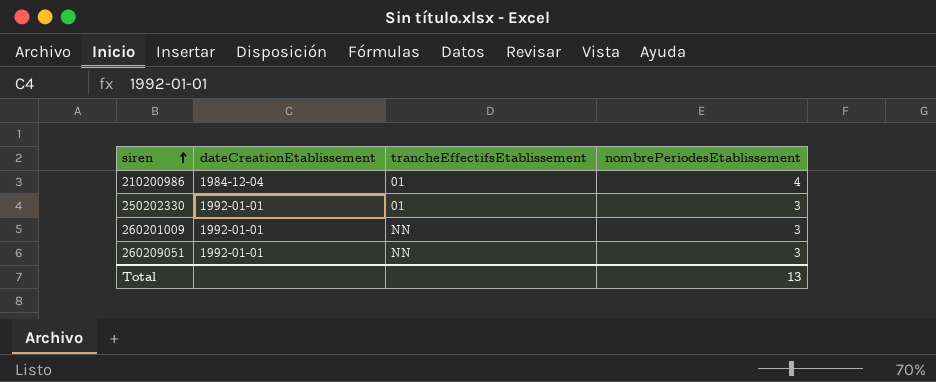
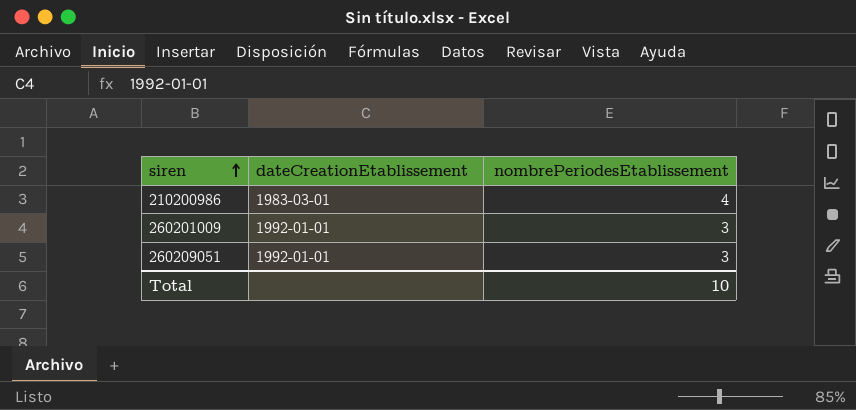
column trancheEffectifsEtablissement | position: 3 -> none
row 250202330: 1992-01-01 | 01 | 3 -> none
210200986 | dateCreationEtablissement: 1984-12-04 -> 1983-03-01
Total | nombrePeriodesEtablissement: 13 -> 10

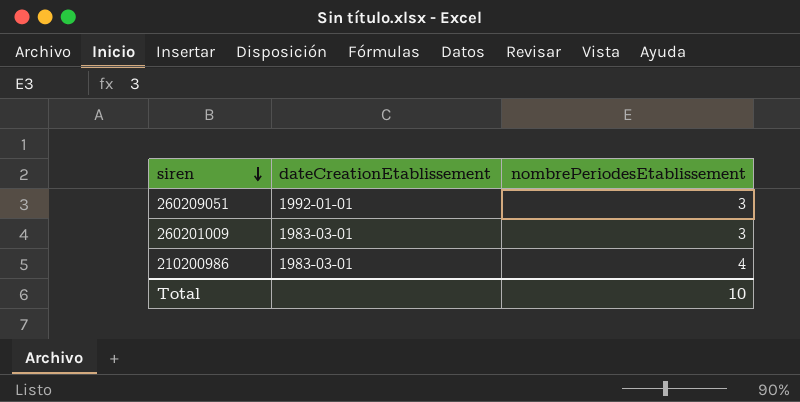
row order: siren ascending -> siren descending
260201009 | dateCreationEtablissement: 1992-01-01 -> 1983-03-01

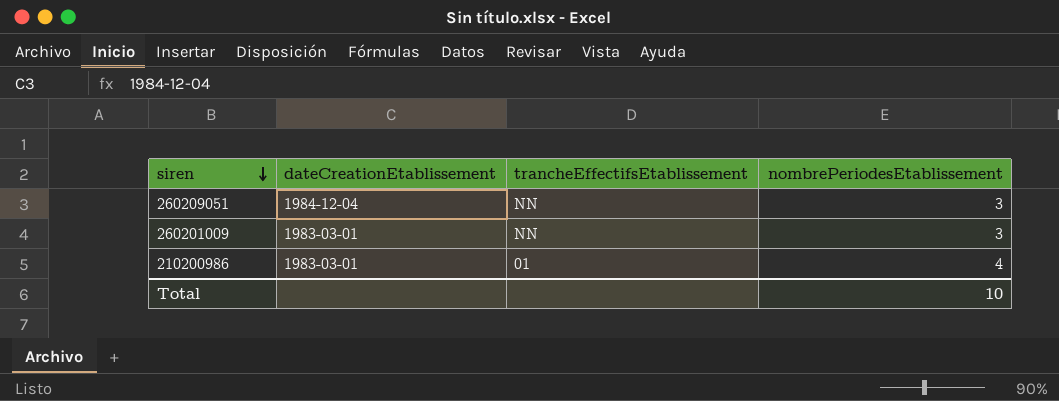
column trancheEffectifsEtablissement | position: none -> 3
260209051 | dateCreationEtablissement: 1992-01-01 -> 1984-12-04

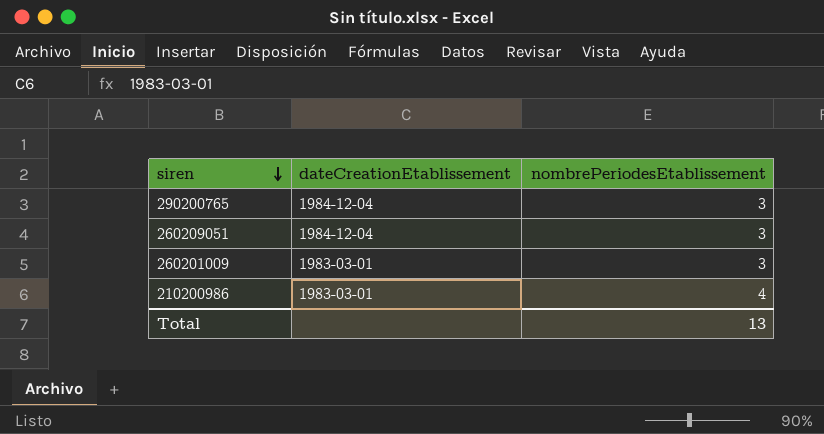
column trancheEffectifsEtablissement | position: 3 -> none
row 290200765: none -> 1984-12-04 | 3
Total | nombrePeriodesEtablissement: 10 -> 13

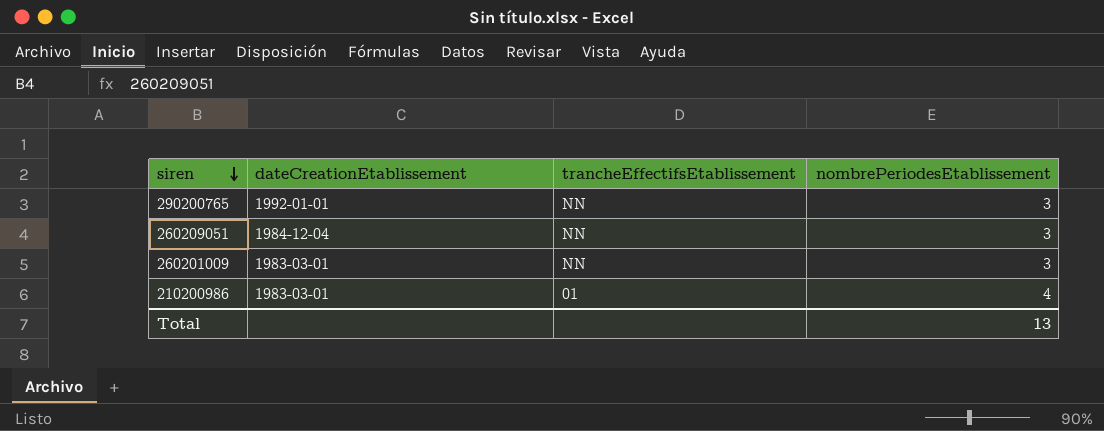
column trancheEffectifsEtablissement | position: none -> 3
290200765 | dateCreationEtablissement: 1984-12-04 -> 1992-01-01

